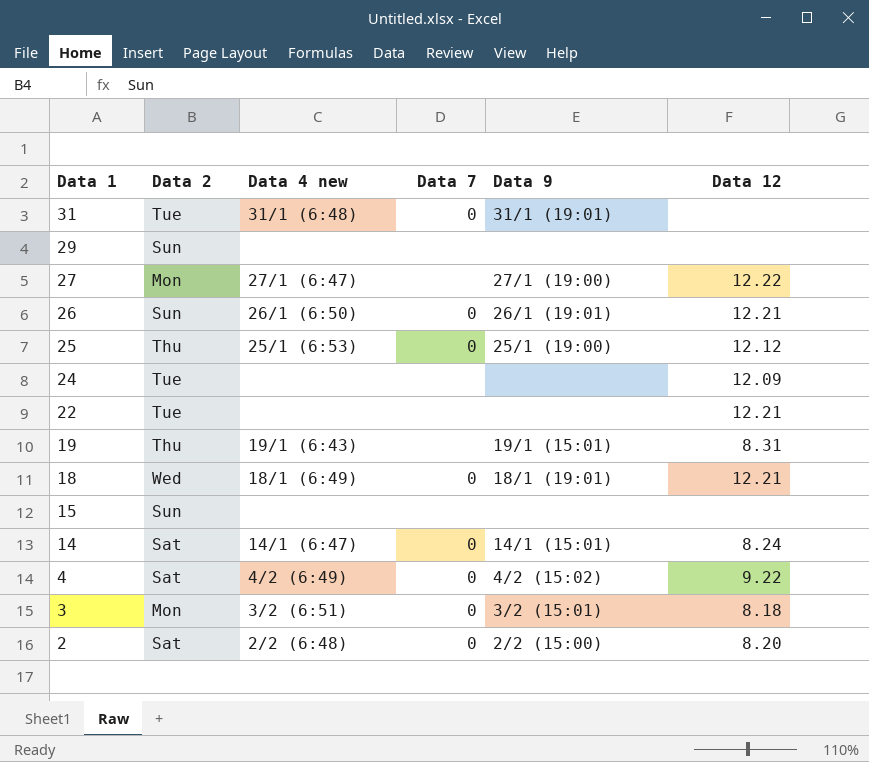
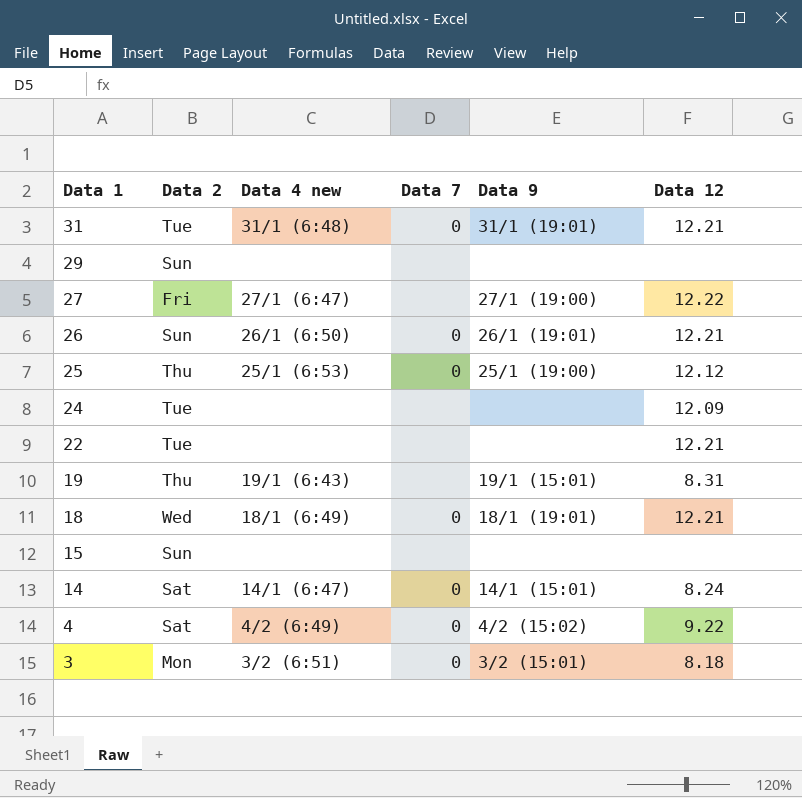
row 2: Sat | 2/2 (6:48) | 0 | 2/2 (15:00) | 8.20 -> none
31 | Data 12: none -> 12.21
27 | Data 2: Mon -> Fri

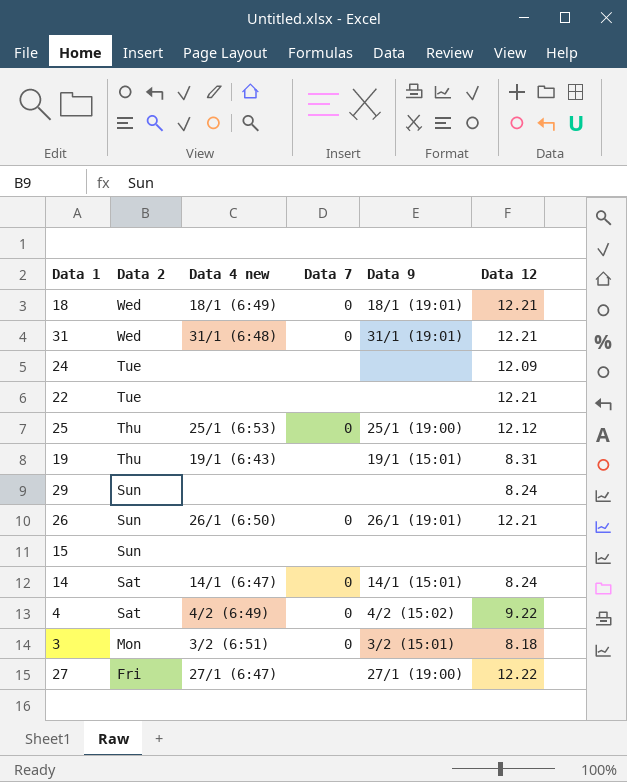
row order: Data 1 descending -> Data 2 descending
31 | Data 2: Tue -> Wed
29 | Data 12: none -> 8.24

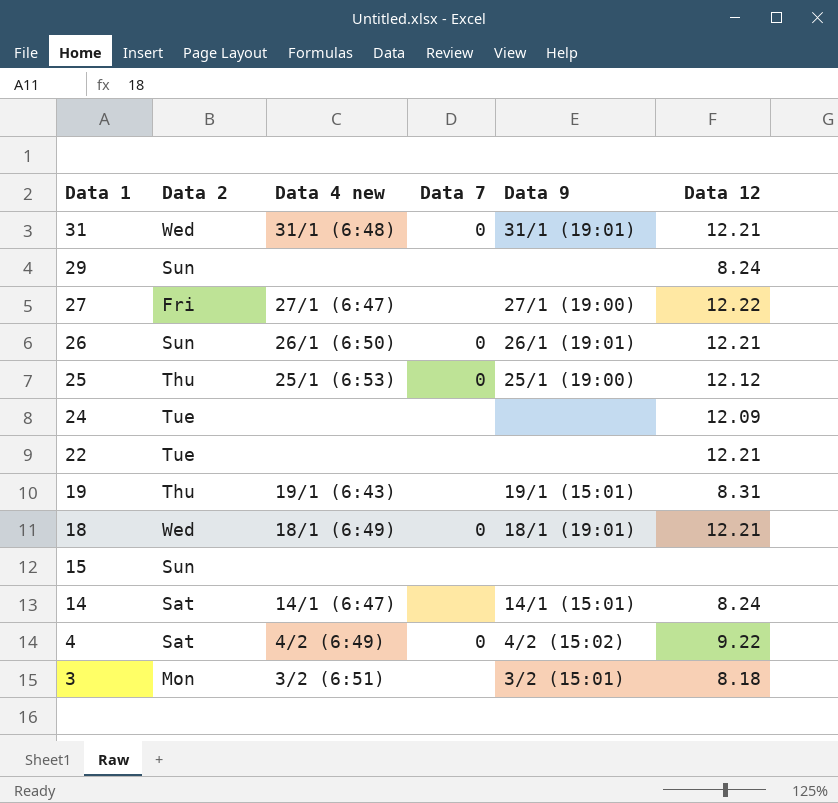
row order: Data 2 descending -> Data 1 descending
14 | Data 7: 0 -> none
3 | Data 7: 0 -> none

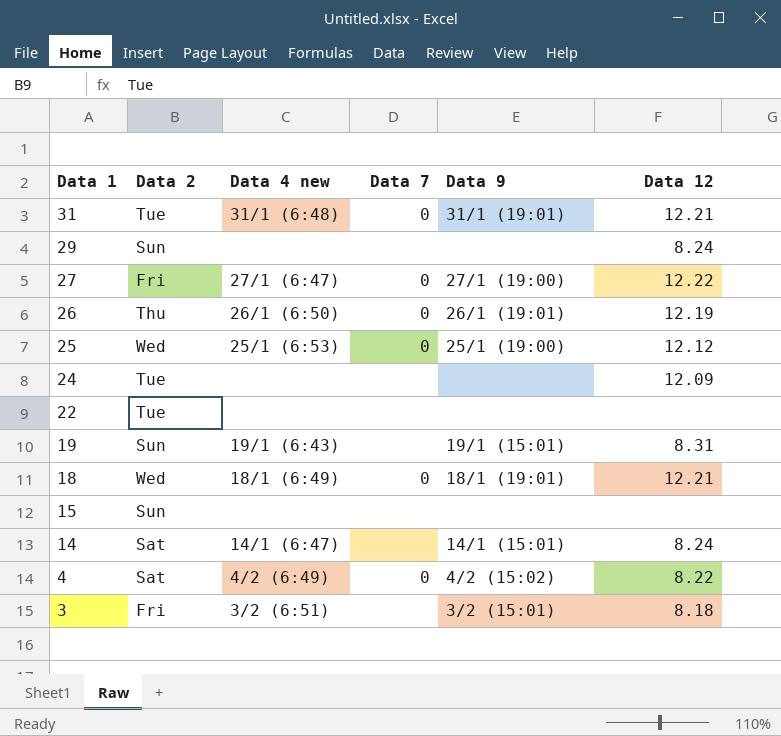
31 | Data 2: Wed -> Tue
27 | Data 7: none -> 0
26 | Data 2: Sun -> Thu
26 | Data 12: 12.21 -> 12.19
25 | Data 2: Thu -> Wed
22 | Data 12: 12.21 -> none
19 | Data 2: Thu -> Sun
4 | Data 12: 9.22 -> 8.22
3 | Data 2: Mon -> Fri

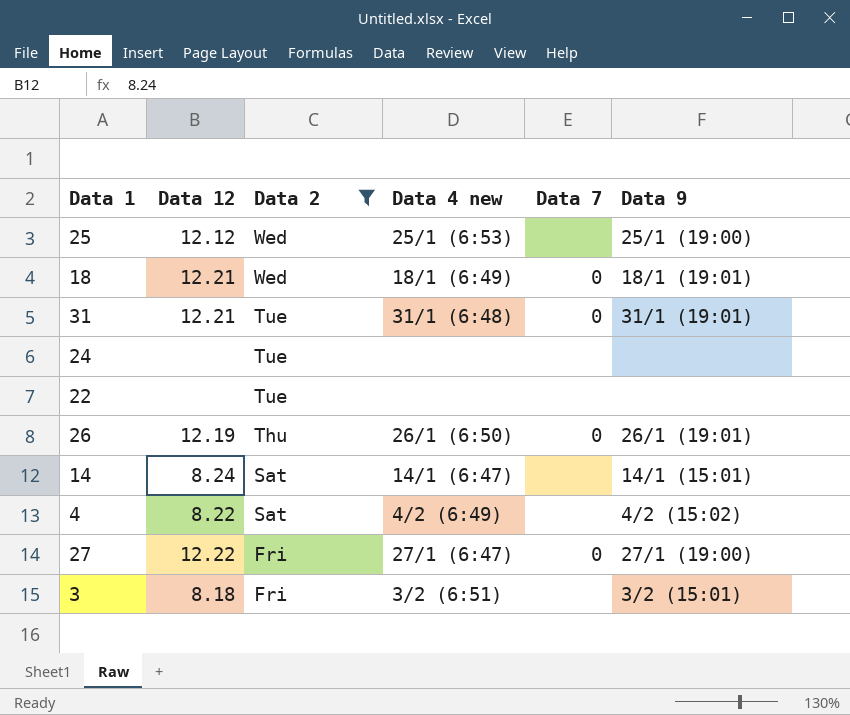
filter: none -> Data 2 != Sun
row order: Data 1 descending -> Data 2 descending
column Data 12 | position: 6 -> 2
25 | Data 7: 0 -> none
24 | Data 12: 12.09 -> none
4 | Data 7: 0 -> none

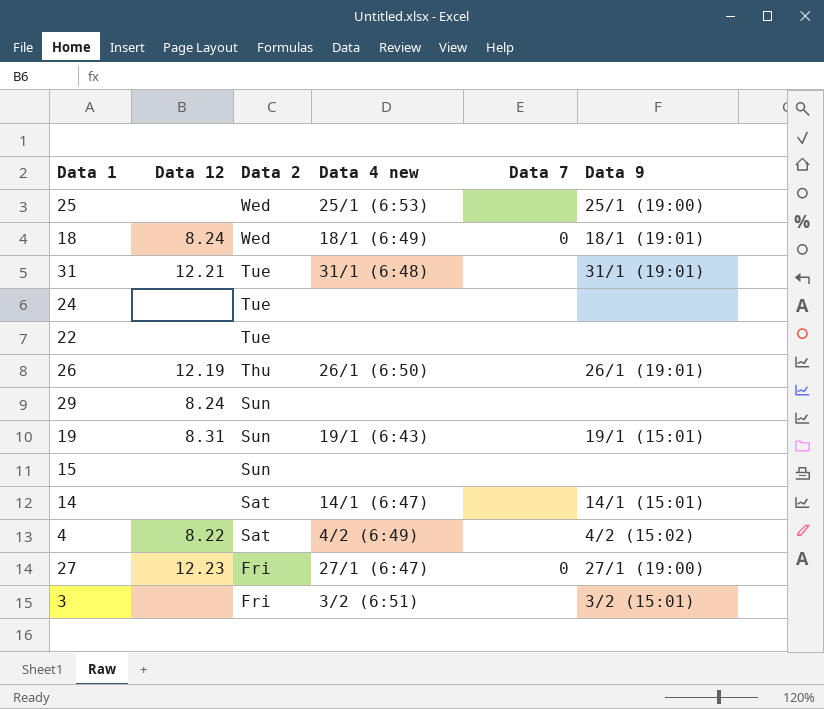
filter: Data 2 != Sun -> none
25 | Data 12: 12.12 -> none
18 | Data 12: 12.21 -> 8.24
31 | Data 7: 0 -> none
26 | Data 7: 0 -> none
14 | Data 12: 8.24 -> none
27 | Data 12: 12.22 -> 12.23
3 | Data 12: 8.18 -> none

